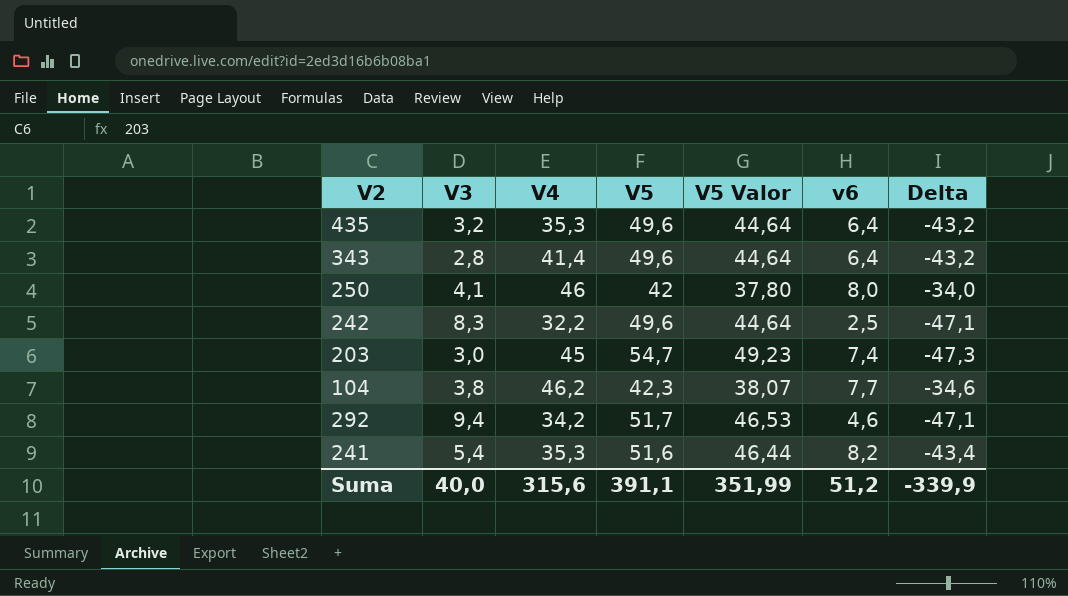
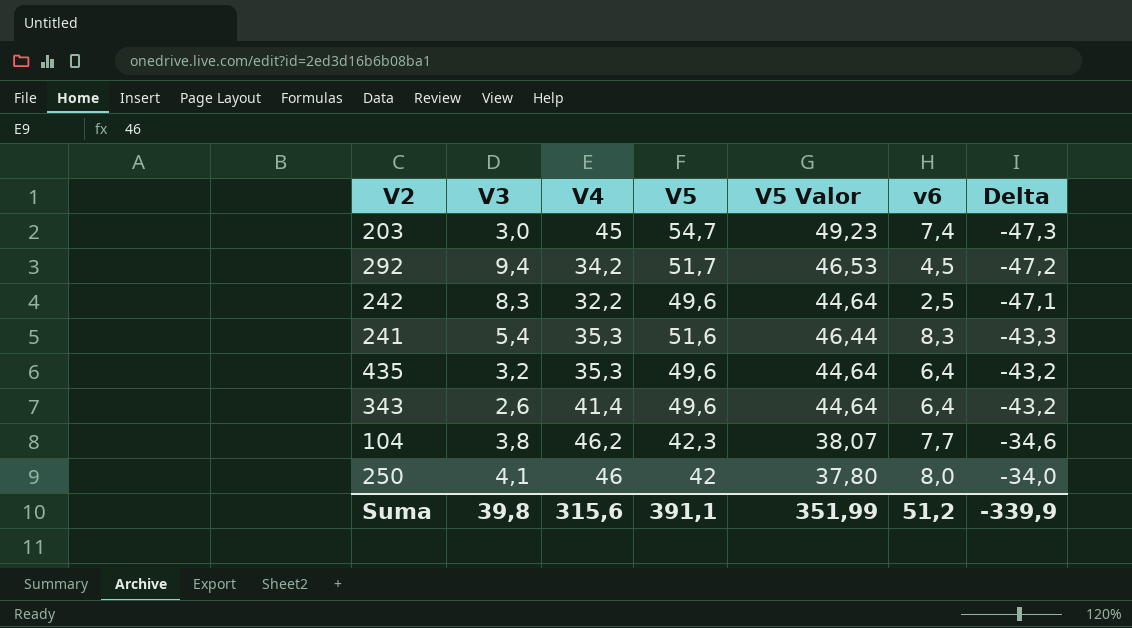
row order: none -> Delta ascending
292 | v6: 4,6 -> 4,5
292 | Delta: -47,1 -> -47,2
241 | v6: 8,2 -> 8,3
241 | Delta: -43,4 -> -43,3
343 | V3: 2,8 -> 2,6
Suma | V3: 40,0 -> 39,8

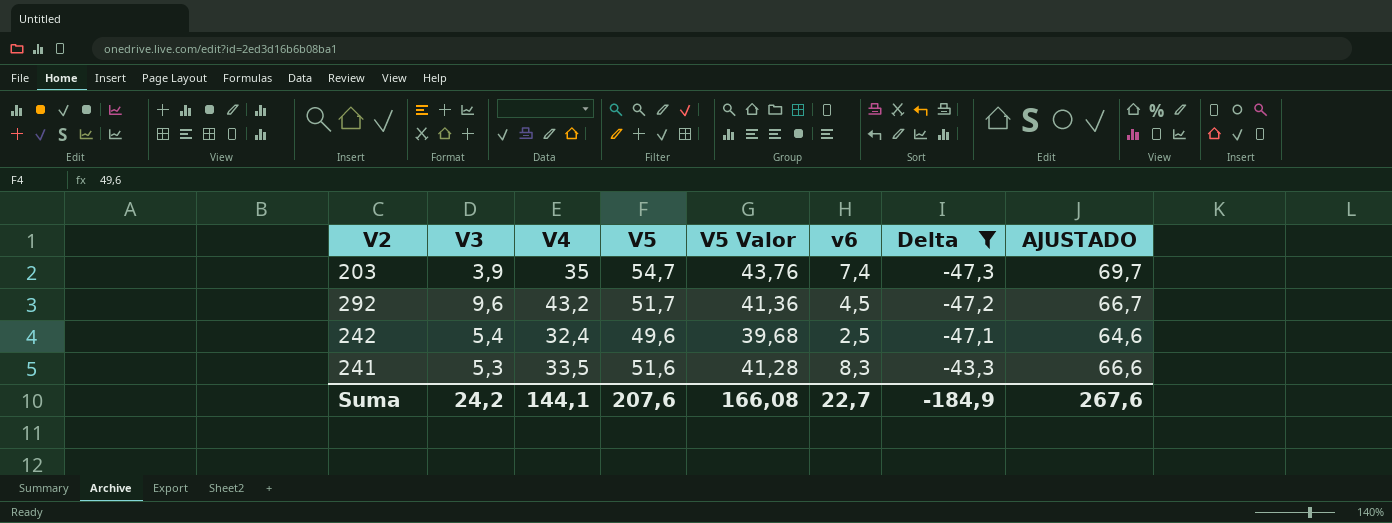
filter: none -> Delta <= -43,3
column V5 Valor | formula: [V5] * 0,9 -> [V5] * 0,8
column AJUSTADO | formula: none -> [V5] + 15
203 | V3: 3,0 -> 3,9
203 | V4: 45 -> 35
292 | V3: 9,4 -> 9,6
292 | V4: 34,2 -> 43,2
242 | V3: 8,3 -> 5,4
242 | V4: 32,2 -> 32,4
241 | V3: 5,4 -> 5,3
241 | V4: 35,3 -> 33,5
Suma | V3: 39,8 -> 24,2
Suma | V4: 315,6 -> 144,1
Suma | V5: 391,1 -> 207,6
Suma | V5 Valor: 351,99 -> 166,08
Suma | v6: 51,2 -> 22,7
Suma | Delta: -339,9 -> -184,9

